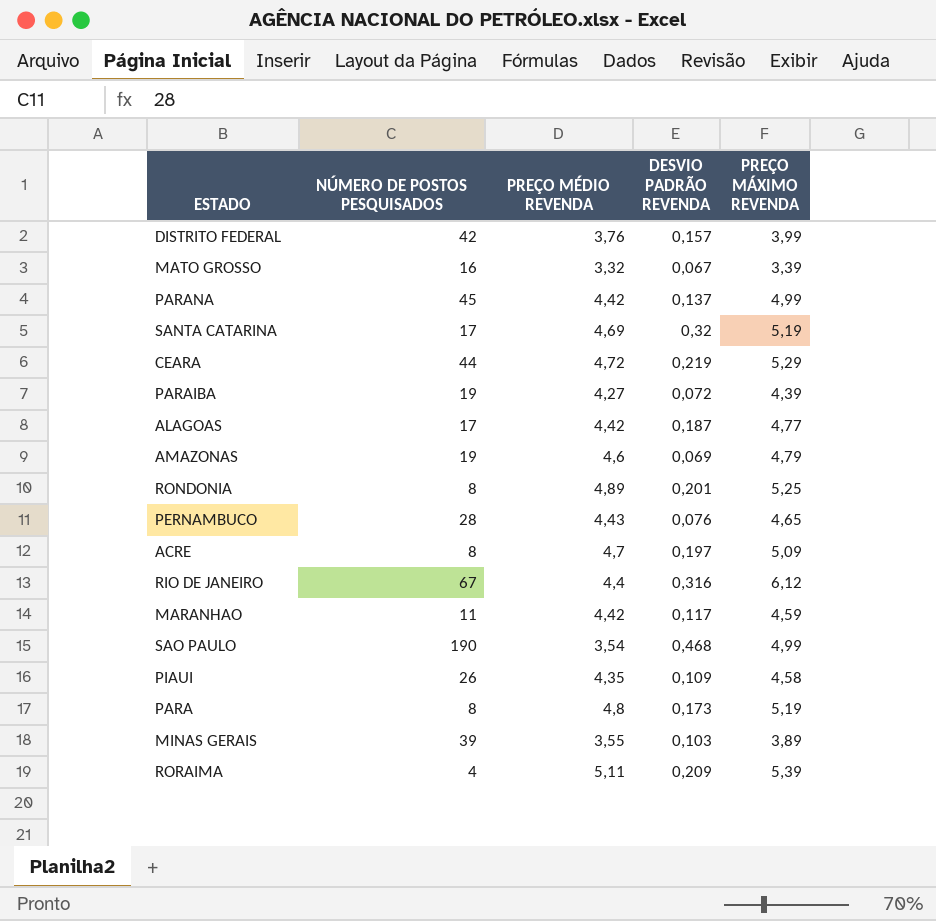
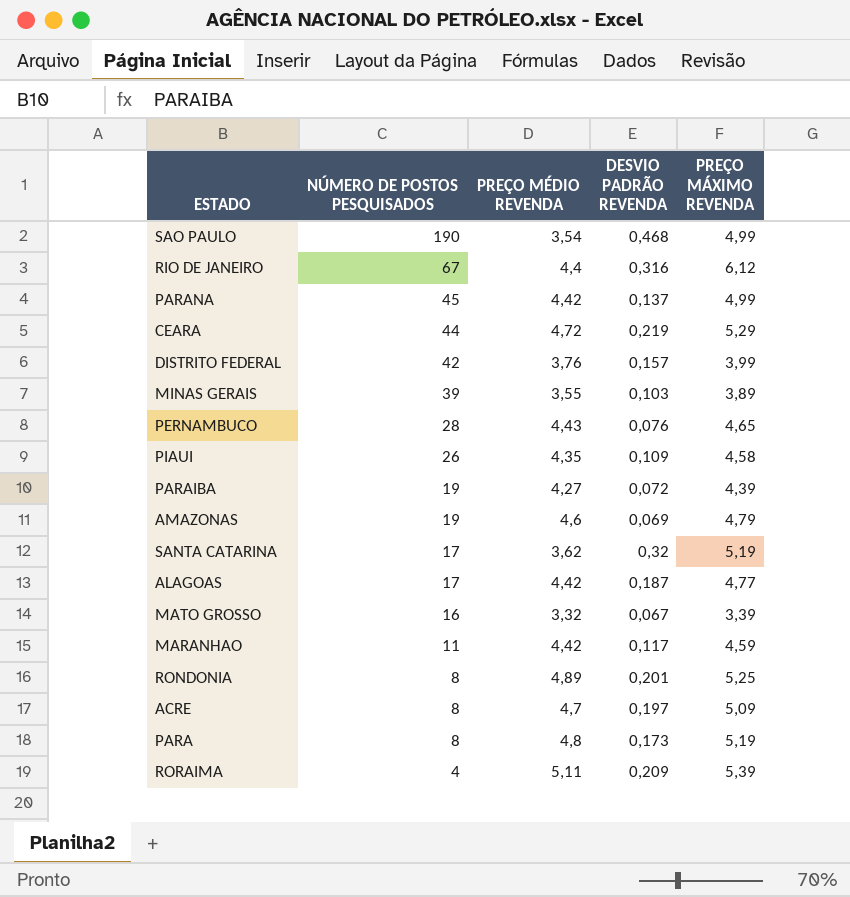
row order: none -> NÚMERO DE POSTOS PESQUISADOS descending
SANTA CATARINA | PREÇO MÉDIO REVENDA: 4,69 -> 3,62

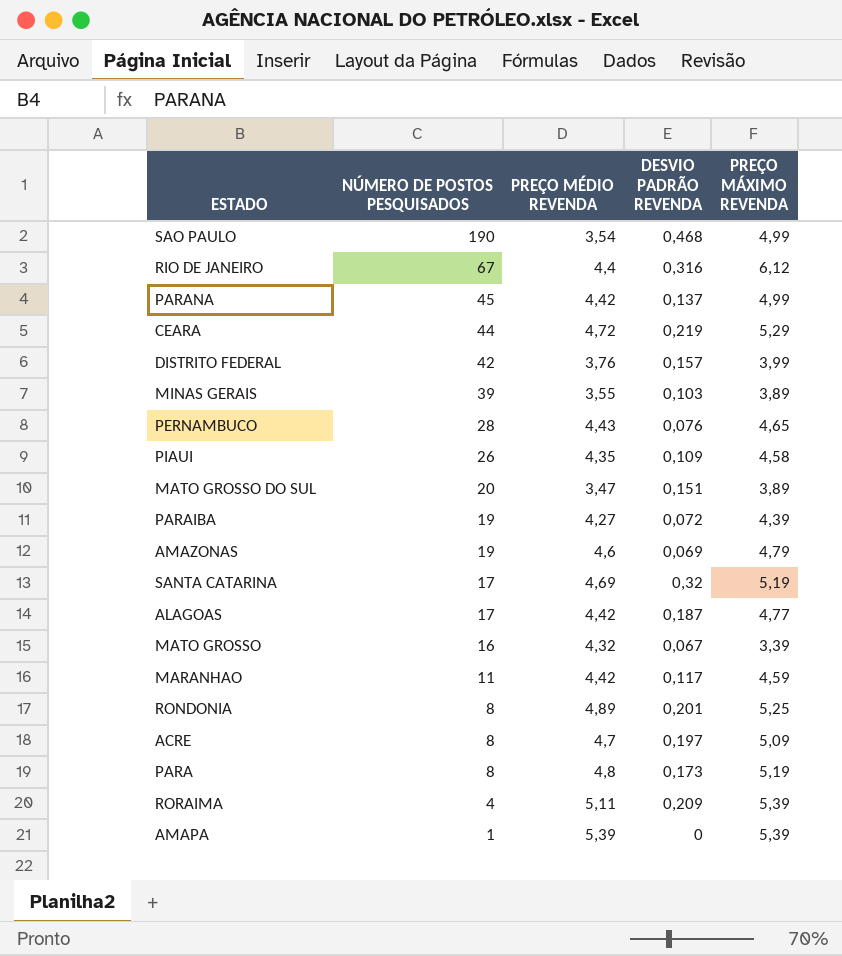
row MATO GROSSO DO SUL: none -> 20 | 3,47 | 0,151 | 3,89
SANTA CATARINA | PREÇO MÉDIO REVENDA: 3,62 -> 4,69
MATO GROSSO | PREÇO MÉDIO REVENDA: 3,32 -> 4,32
row AMAPA: none -> 1 | 5,39 | 0 | 5,39

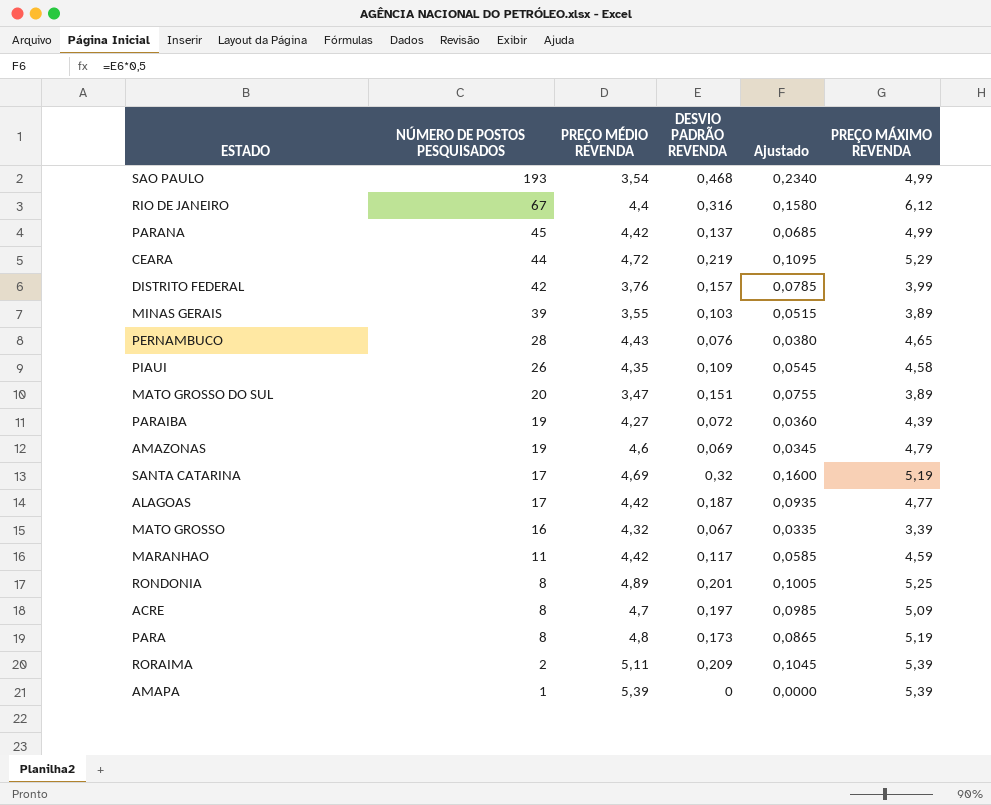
column Ajustado | formula: none -> [DESVIO PADRÃO REVENDA] * 0,5
SAO PAULO | NÚMERO DE POSTOS PESQUISADOS: 190 -> 193
RORAIMA | NÚMERO DE POSTOS PESQUISADOS: 4 -> 2

